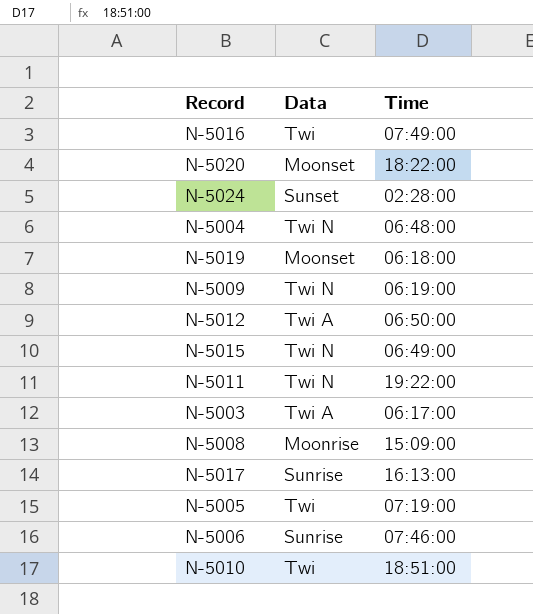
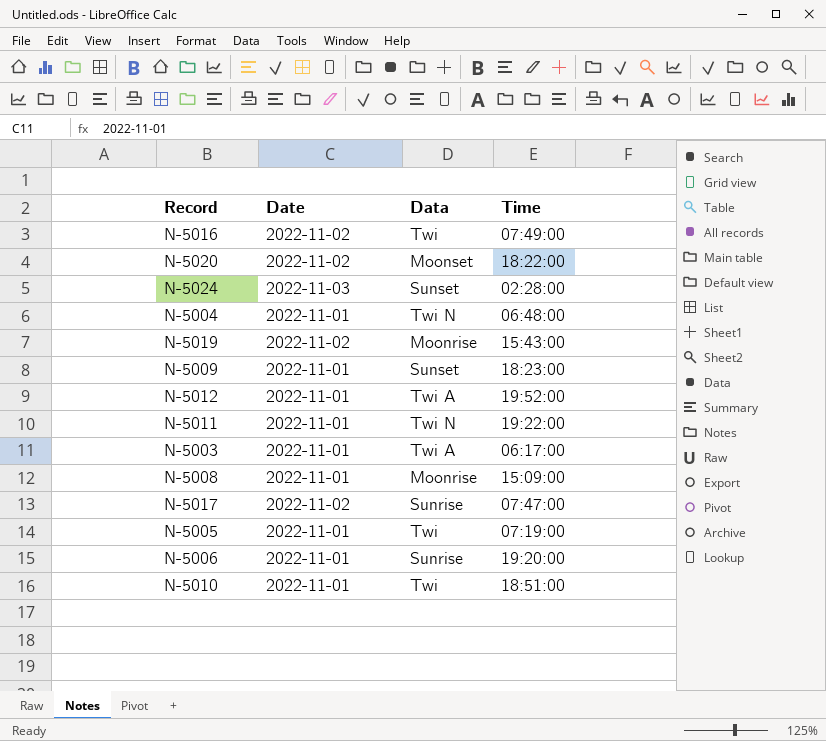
column Date | position: none -> 2
row N-5015: Twi N | 06:49:00 -> none
N-5019 | Data: Moonset -> Moonrise
N-5019 | Time: 06:18:00 -> 15:43:00
N-5009 | Data: Twi N -> Sunset
N-5009 | Time: 06:19:00 -> 18:23:00
N-5012 | Time: 06:50:00 -> 19:52:00
N-5017 | Time: 16:13:00 -> 07:47:00
N-5006 | Time: 07:46:00 -> 19:20:00

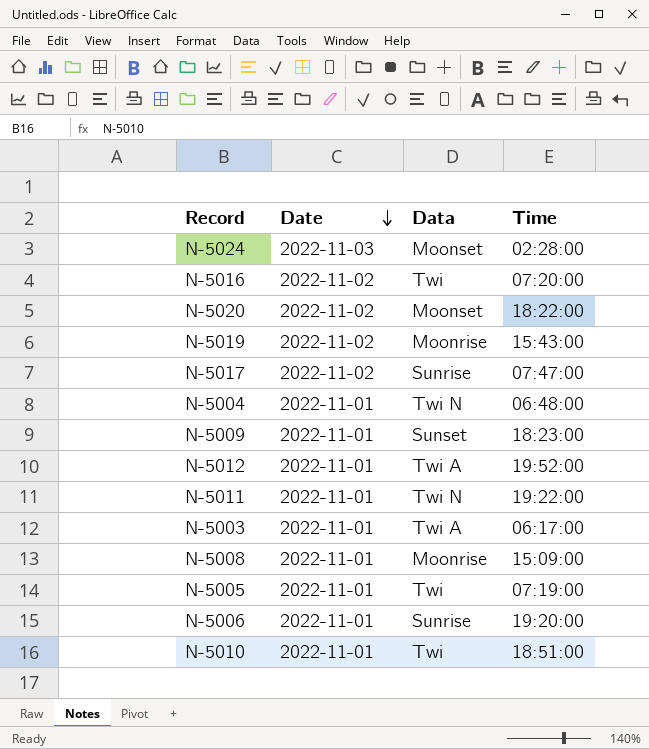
row order: none -> Date descending
N-5024 | Data: Sunset -> Moonset
N-5016 | Time: 07:49:00 -> 07:20:00

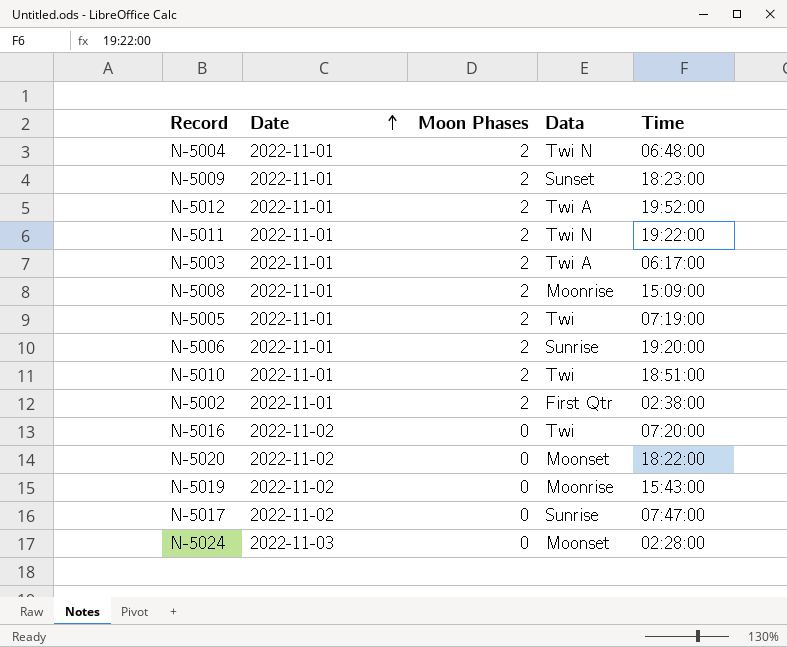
row order: Date descending -> Date ascending
column Moon Phases | position: none -> 3
row N-5002: none -> 2022-11-01 | 2 | First Qtr | 02:38:00

